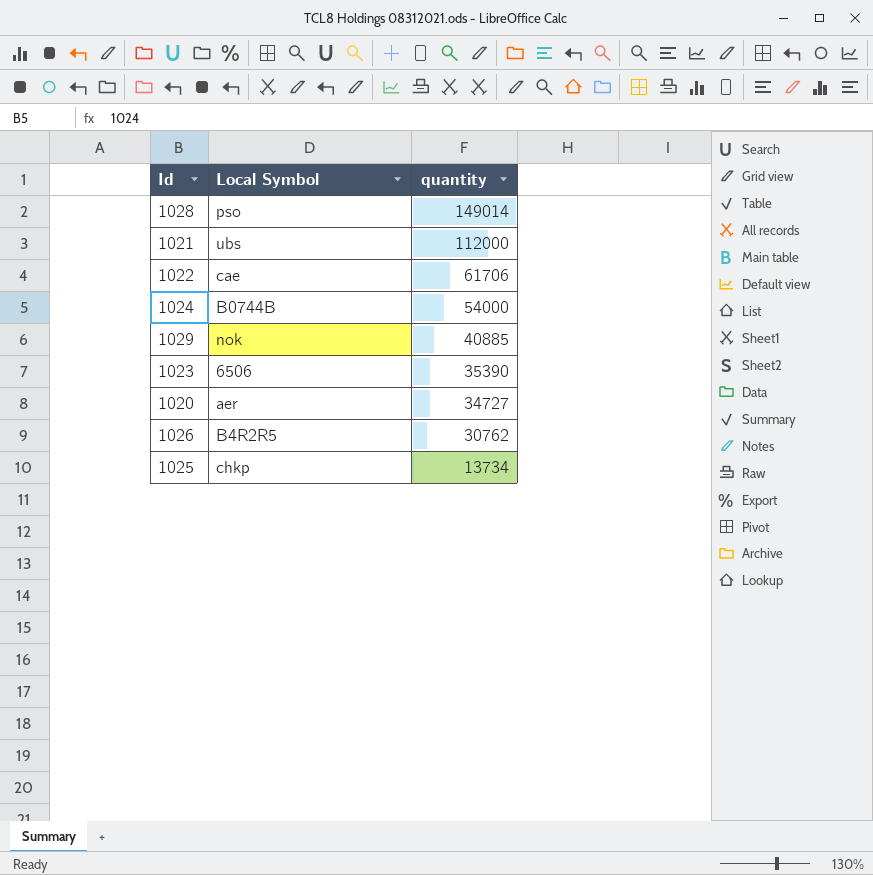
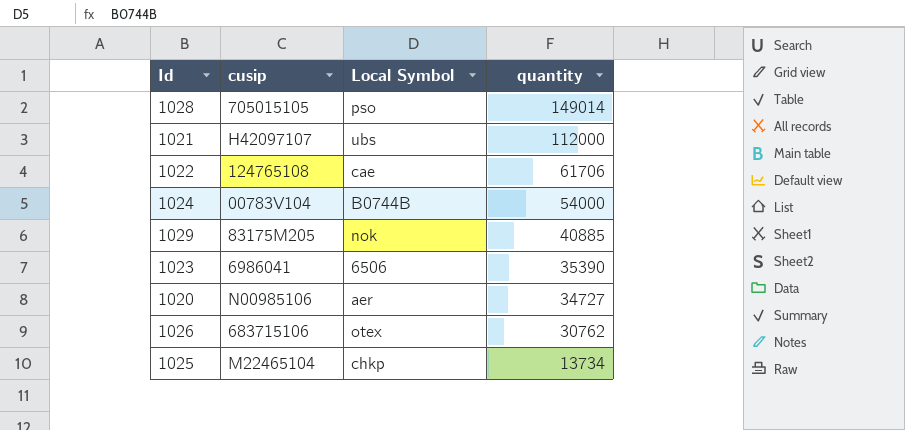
column cusip | position: none -> 2
1026 | Local Symbol: B4R2R5 -> otex

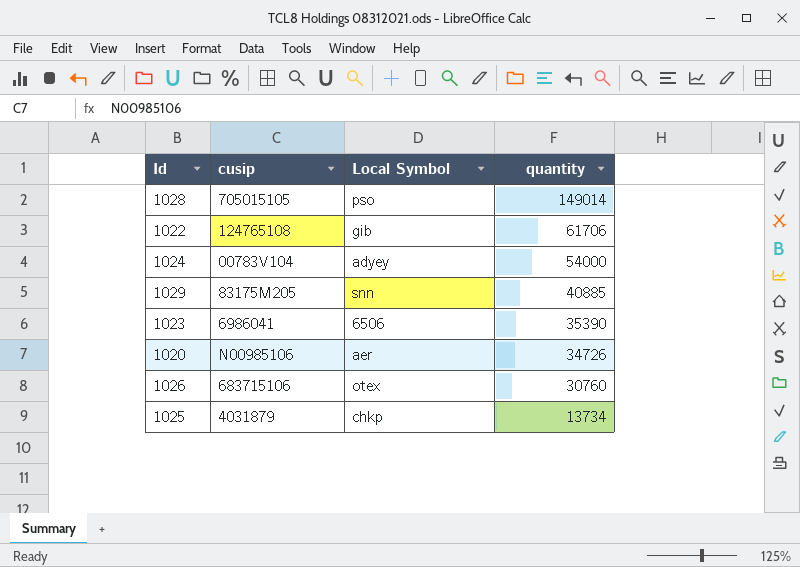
row 1021: H42097107 | ubs | 112000 -> none
1022 | Local Symbol: cae -> gib
1024 | Local Symbol: B0744B -> adyey
1029 | Local Symbol: nok -> snn
1020 | quantity: 34727 -> 34726
1026 | quantity: 30762 -> 30760
1025 | cusip: M22465104 -> 4031879

